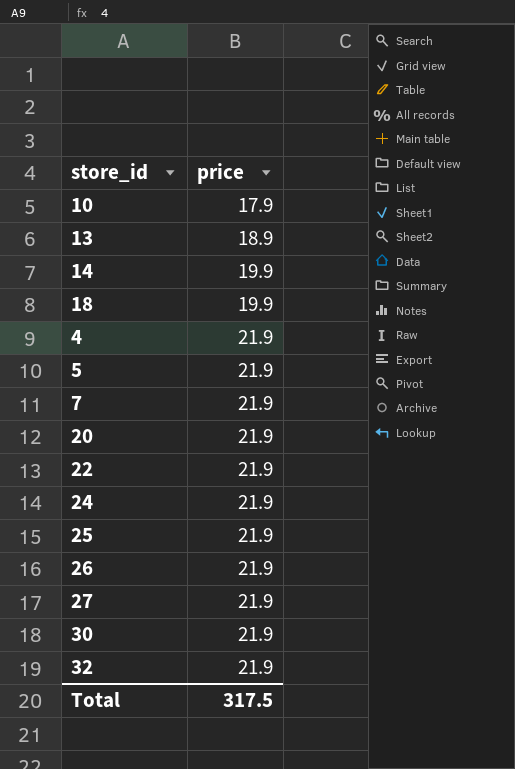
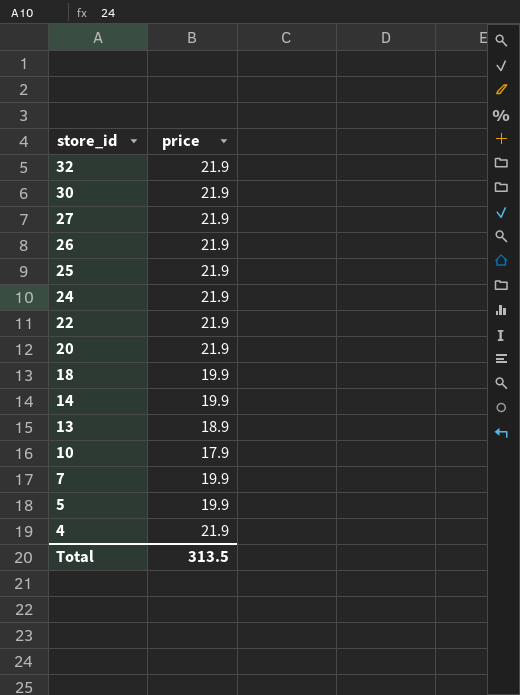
row order: price ascending -> store_id descending
7 | price: 21.9 -> 19.9
5 | price: 21.9 -> 19.9
Total | price: 317.5 -> 313.5

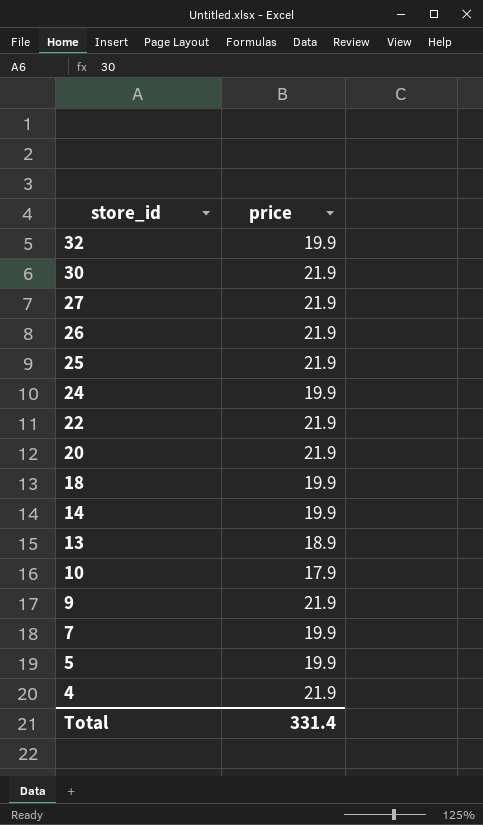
32 | price: 21.9 -> 19.9
24 | price: 21.9 -> 19.9
row 9: none -> 21.9
Total | price: 313.5 -> 331.4

